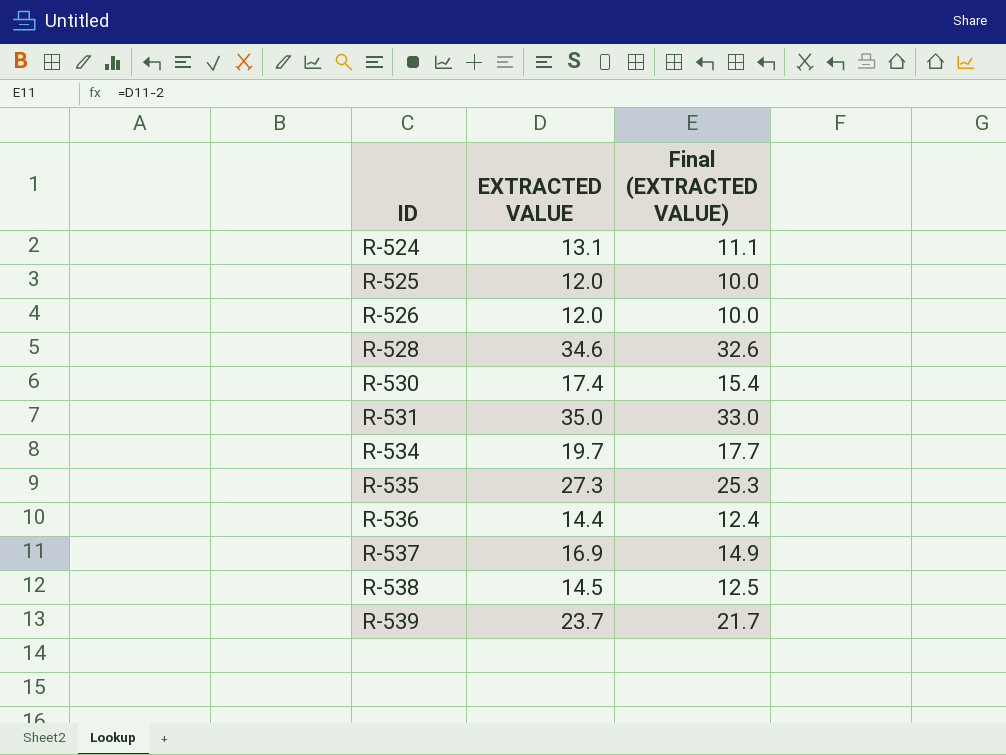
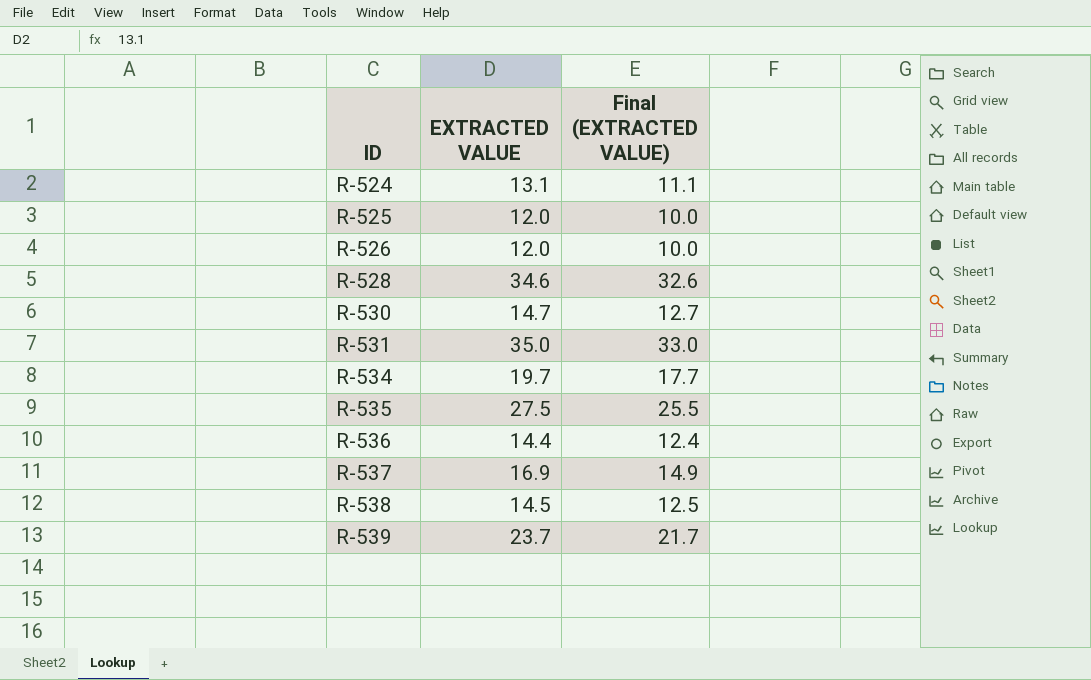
R-530 | EXTRACTED VALUE: 17.4 -> 14.7
R-530 | Final (EXTRACTED VALUE): 15.4 -> 12.7
R-535 | EXTRACTED VALUE: 27.3 -> 27.5
R-535 | Final (EXTRACTED VALUE): 25.3 -> 25.5

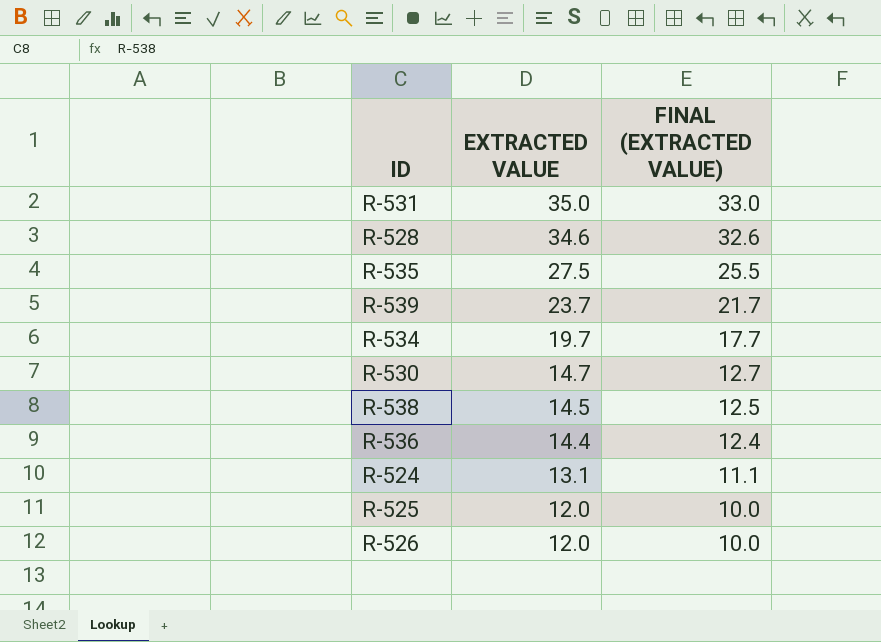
row order: ID ascending -> EXTRACTED VALUE descending
column name: Final (EXTRACTED VALUE) -> FINAL (EXTRACTED VALUE)
row R-537: 16.9 | 14.9 -> none

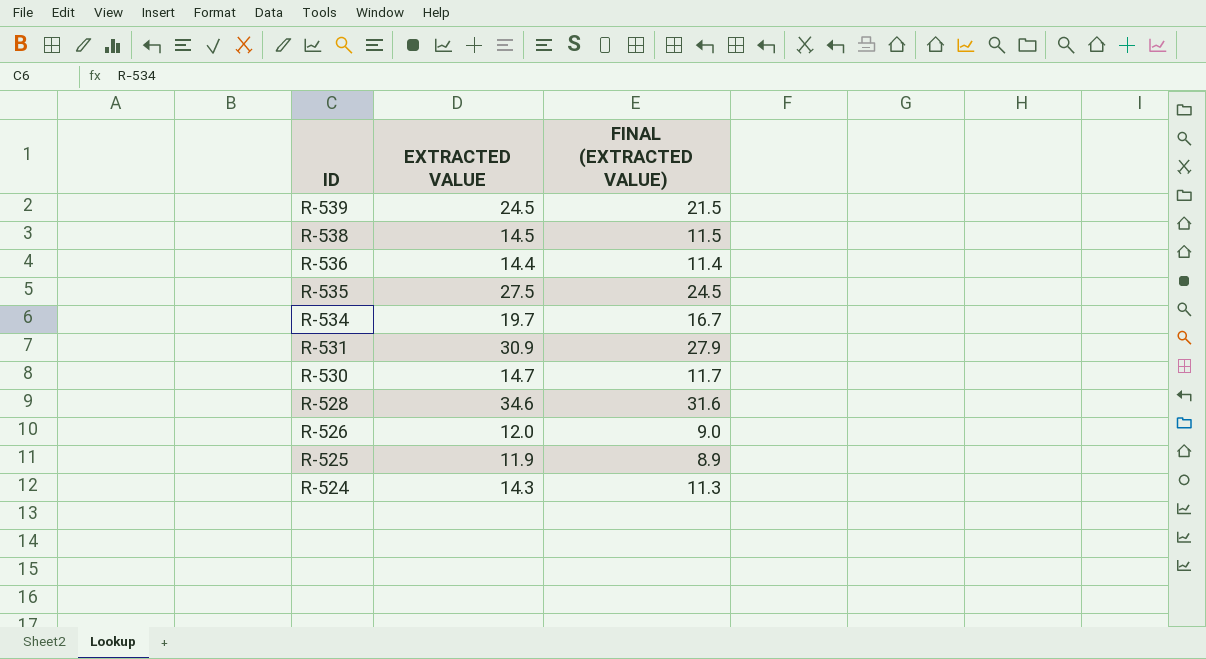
row order: EXTRACTED VALUE descending -> ID descending
column FINAL (EXTRACTED VALUE) | formula: [EXTRACTED VALUE] - 2 -> [EXTRACTED VALUE] - 3
R-539 | EXTRACTED VALUE: 23.7 -> 24.5
R-531 | EXTRACTED VALUE: 35.0 -> 30.9
R-525 | EXTRACTED VALUE: 12.0 -> 11.9
R-524 | EXTRACTED VALUE: 13.1 -> 14.3

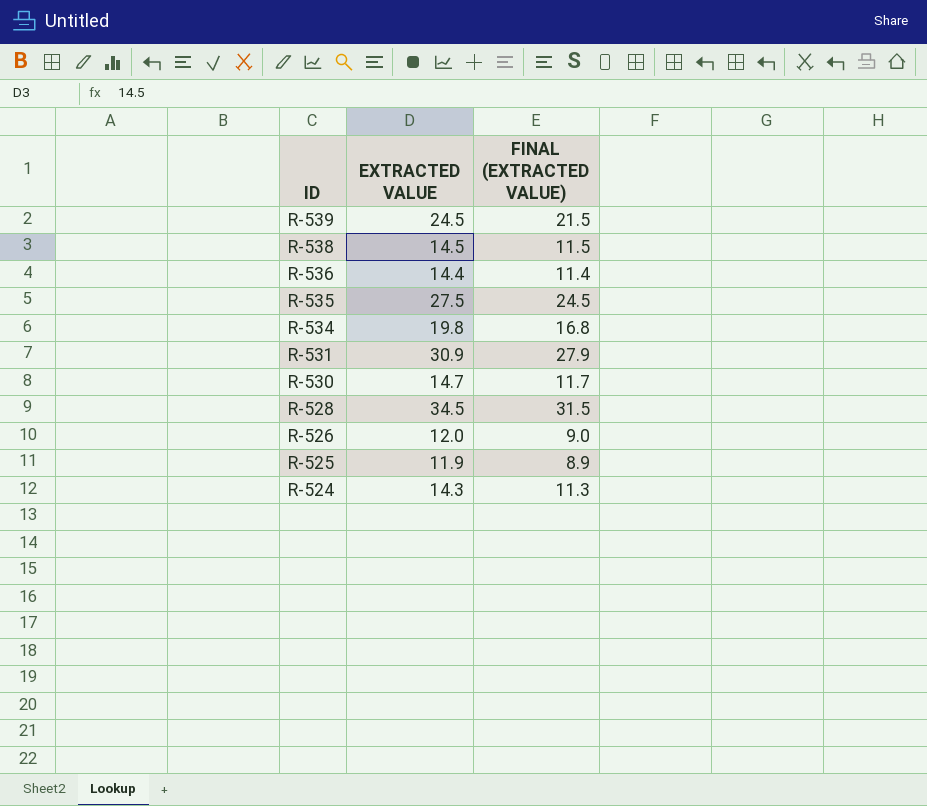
R-534 | EXTRACTED VALUE: 19.7 -> 19.8
R-534 | FINAL (EXTRACTED VALUE): 16.7 -> 16.8
R-528 | EXTRACTED VALUE: 34.6 -> 34.5
R-528 | FINAL (EXTRACTED VALUE): 31.6 -> 31.5

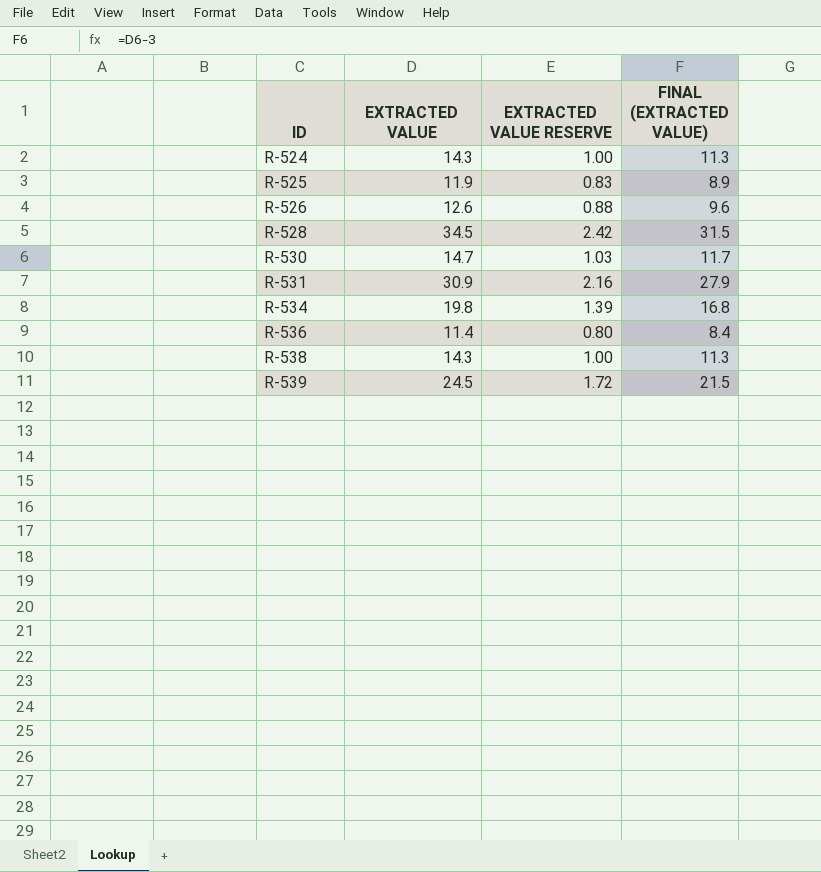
row order: ID descending -> ID ascending
column EXTRACTED VALUE RESERVE | formula: none -> [EXTRACTED VALUE] * 0.07
row R-535: 27.5 | 24.5 -> none
R-526 | EXTRACTED VALUE: 12.0 -> 12.6
R-526 | FINAL (EXTRACTED VALUE): 9.0 -> 9.6
R-536 | EXTRACTED VALUE: 14.4 -> 11.4
R-536 | FINAL (EXTRACTED VALUE): 11.4 -> 8.4
R-538 | EXTRACTED VALUE: 14.5 -> 14.3
R-538 | FINAL (EXTRACTED VALUE): 11.5 -> 11.3

